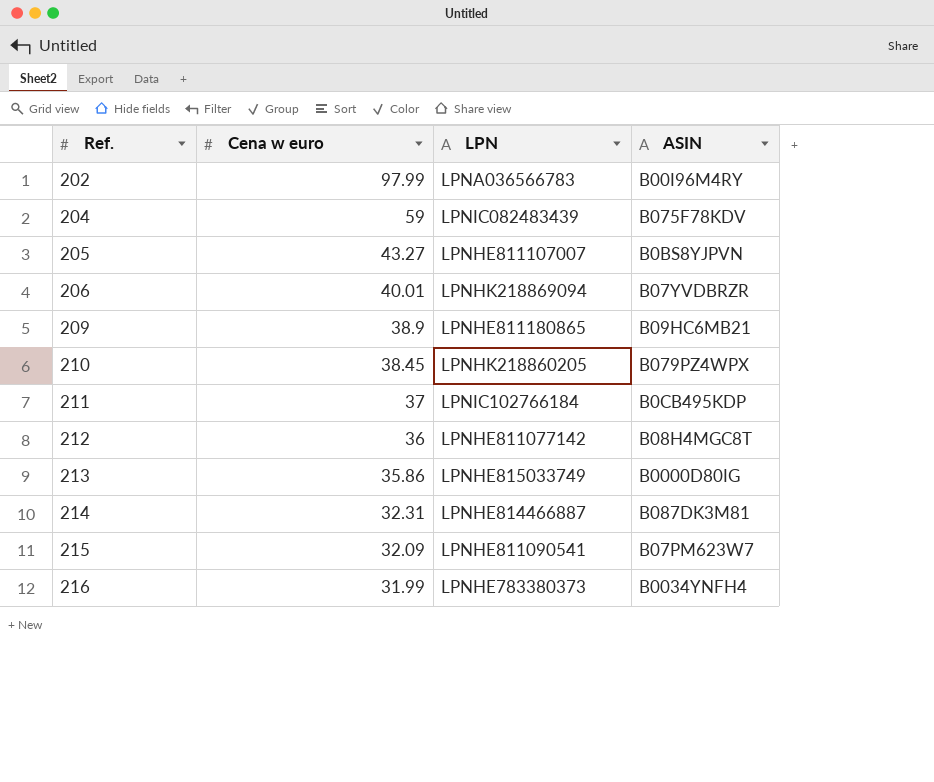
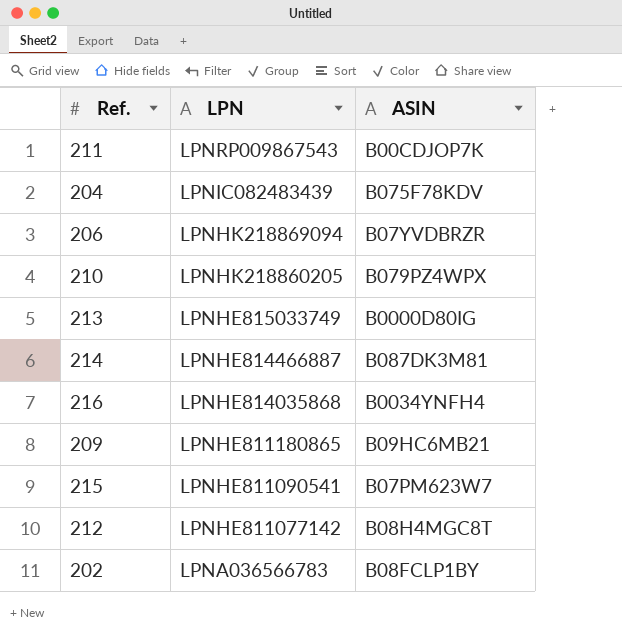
row order: Ref. ascending -> LPN descending
column Cena w euro | position: 2 -> none
row 205: 43.27 | LPNHE811107007 | B0BS8YJPVN -> none
211 | LPN: LPNIC102766184 -> LPNRP009867543
211 | ASIN: B0CB495KDP -> B00CDJOP7K
216 | LPN: LPNHE783380373 -> LPNHE814035868
202 | ASIN: B00I96M4RY -> B08FCLP1BY

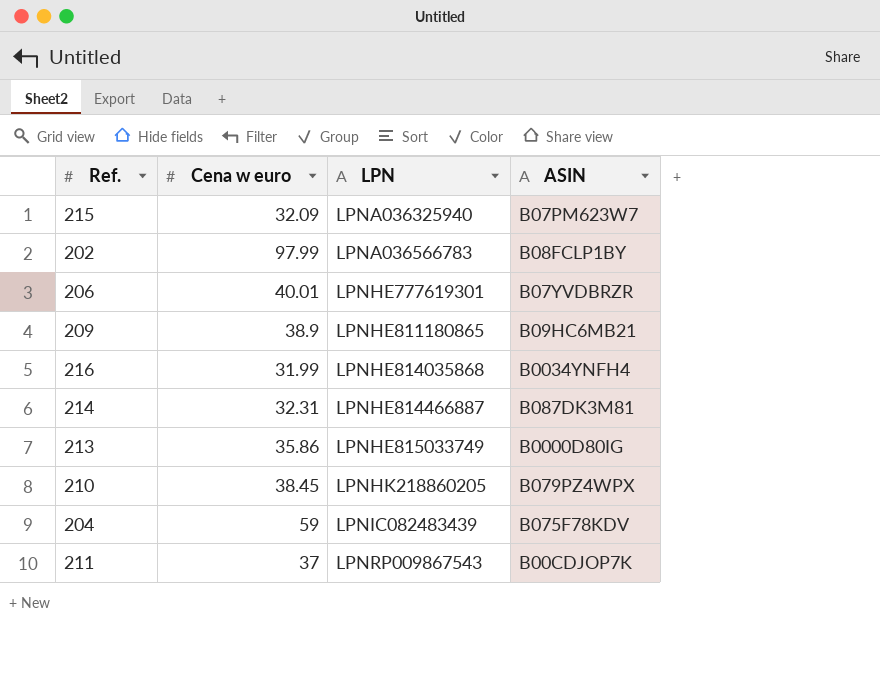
row order: LPN descending -> LPN ascending
column Cena w euro | position: none -> 2
row 212: LPNHE811077142 | B08H4MGC8T -> none
215 | LPN: LPNHE811090541 -> LPNA036325940
206 | LPN: LPNHK218869094 -> LPNHE777619301

